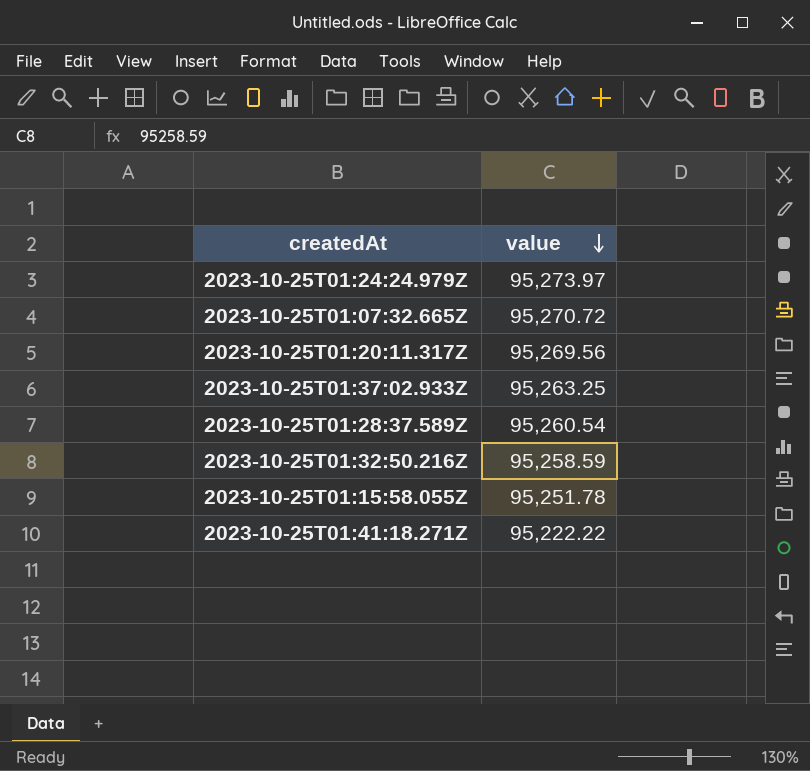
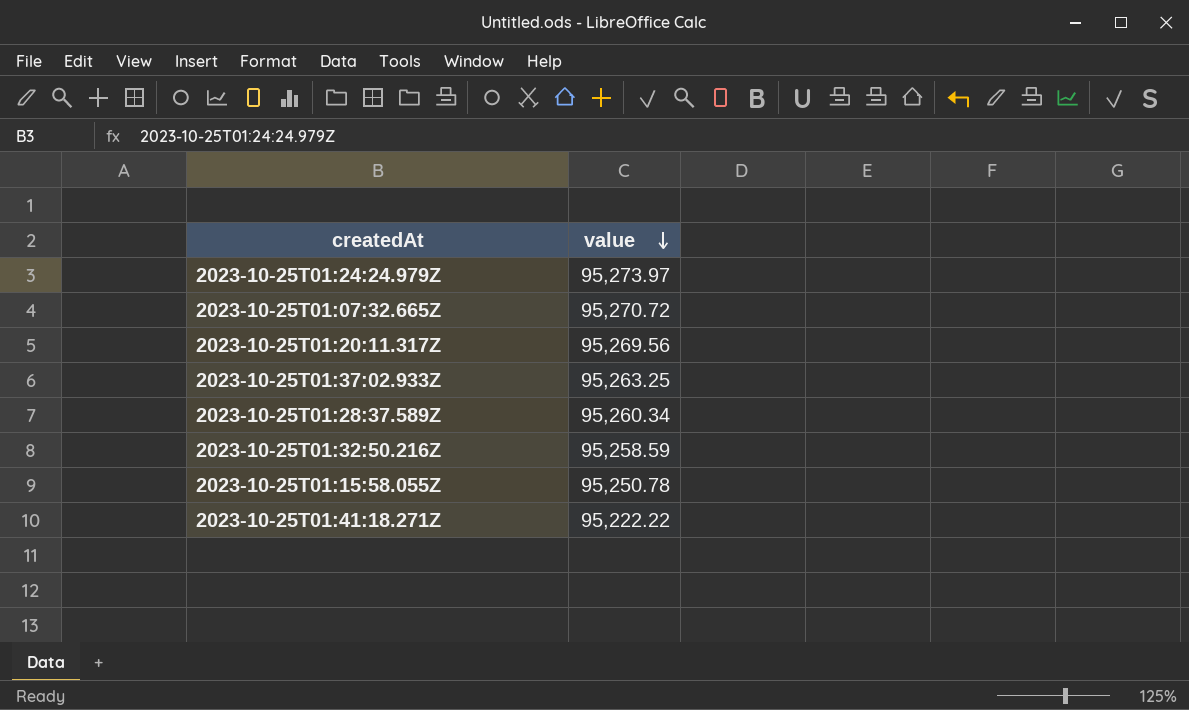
2023-10-25T01:28:37.589Z | value: 95,260.54 -> 95,260.34
2023-10-25T01:15:58.055Z | value: 95,251.78 -> 95,250.78

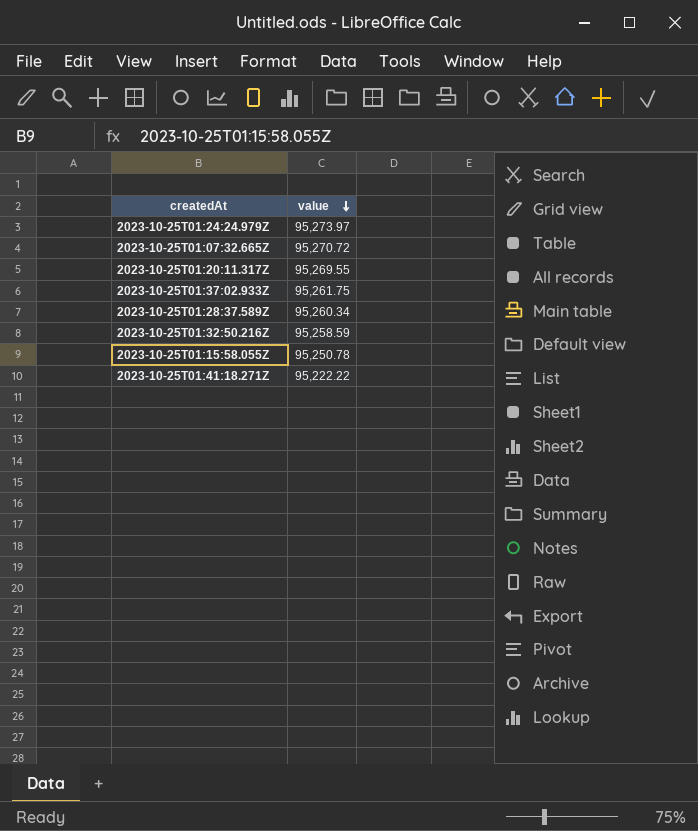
2023-10-25T01:20:11.317Z | value: 95,269.56 -> 95,269.55
2023-10-25T01:37:02.933Z | value: 95,263.25 -> 95,261.75

